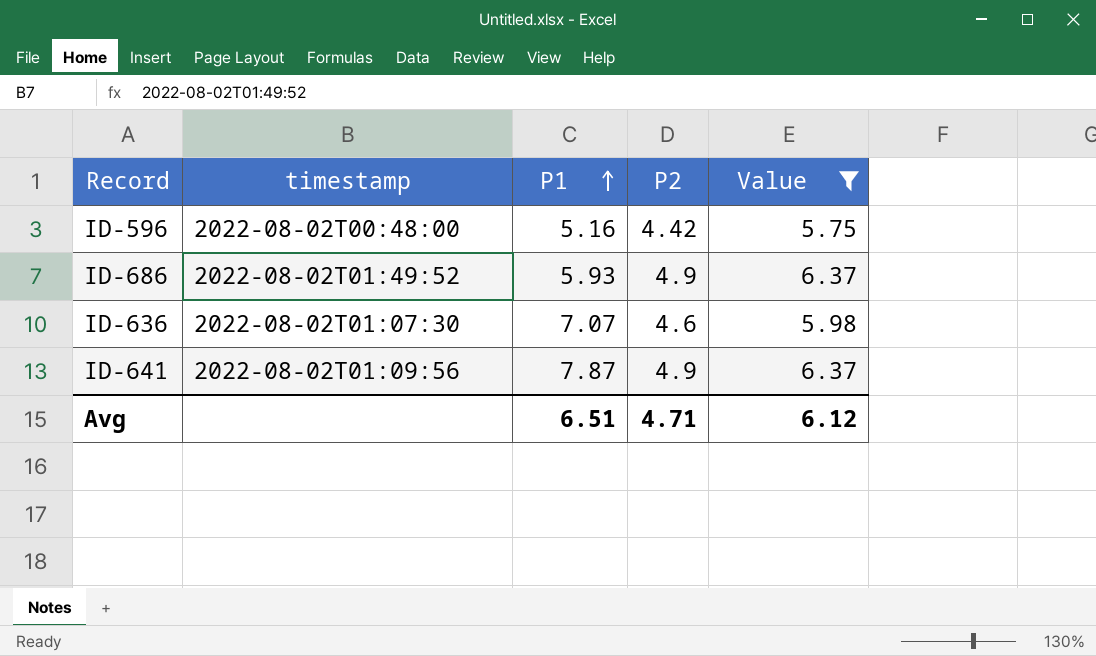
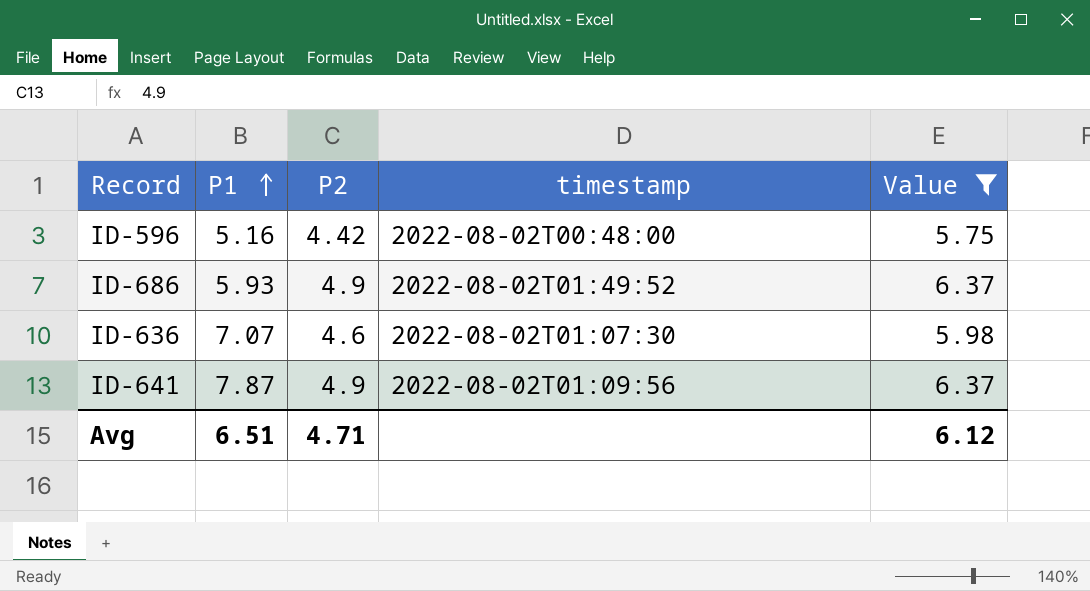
column timestamp | position: 2 -> 4

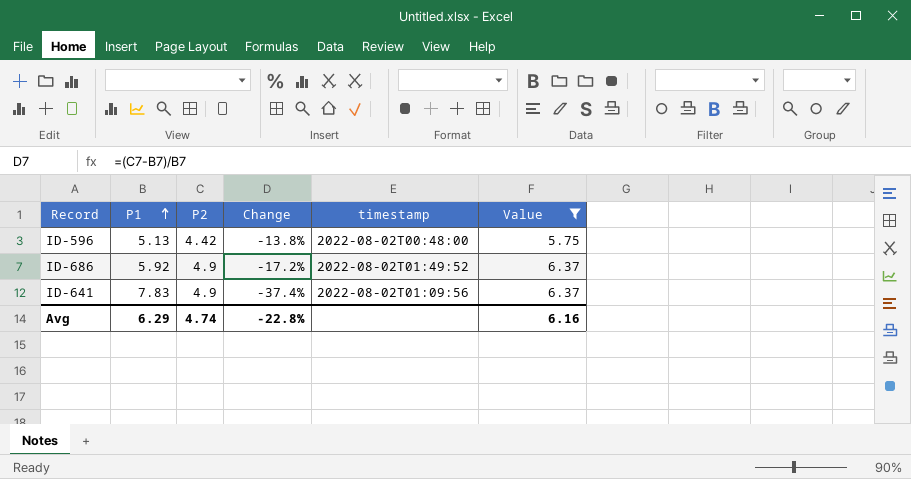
column Change | formula: none -> ([P2] - [P1]) / [P1]
row ID-636: 7.07 | 4.6 | 2022-08-02T01:07:30 | 5.98 -> none
ID-596 | P1: 5.16 -> 5.13
ID-686 | P1: 5.93 -> 5.92
ID-641 | P1: 7.87 -> 7.83
Avg | P1: 6.51 -> 6.29
Avg | P2: 4.71 -> 4.74
Avg | Value: 6.12 -> 6.16

